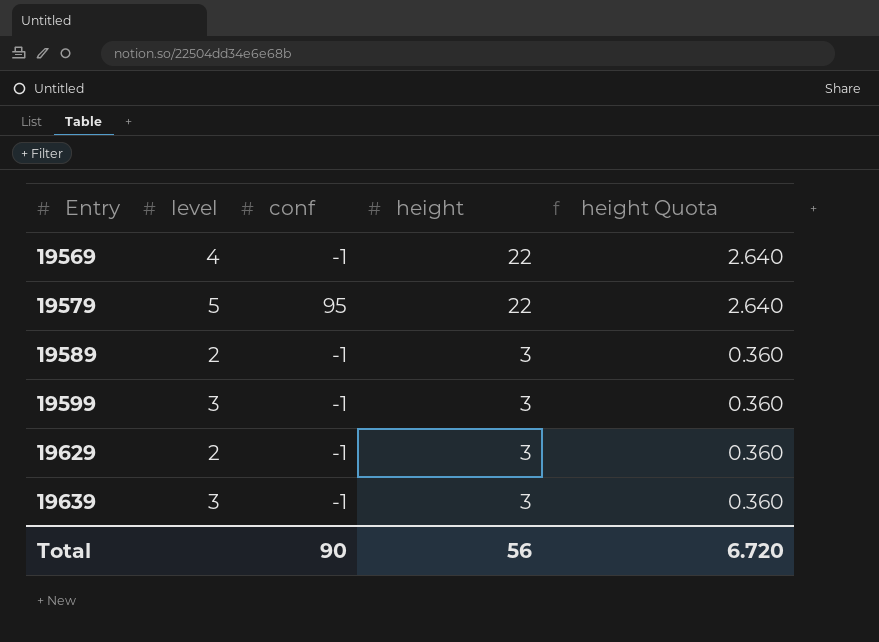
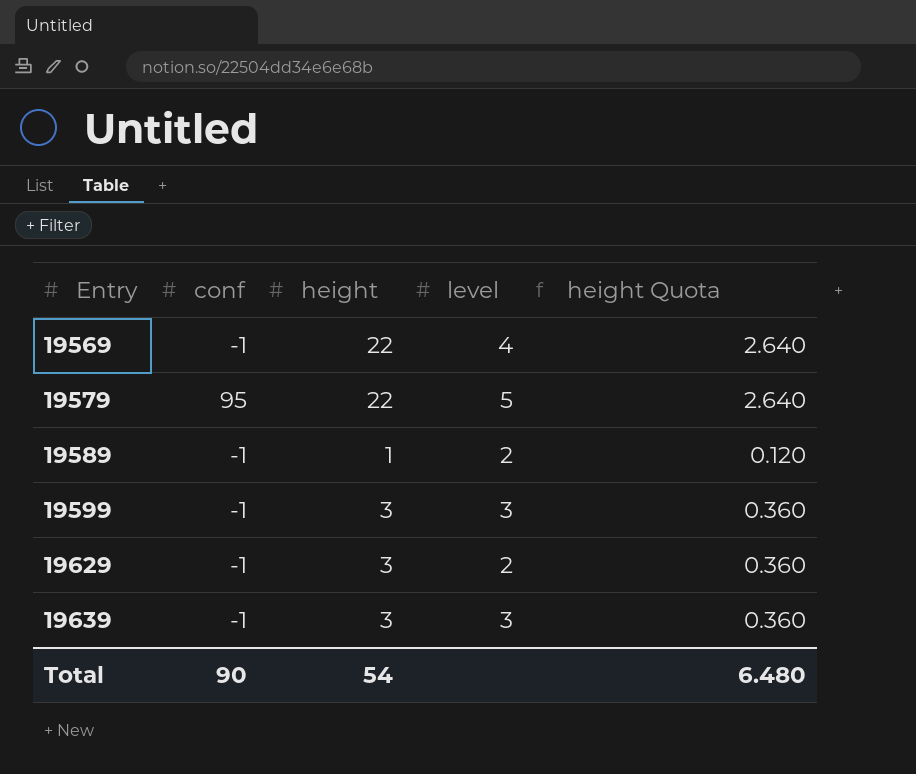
column level | position: 2 -> 4
19589 | height: 3 -> 1
19589 | height Quota: 0.360 -> 0.120
Total | height: 56 -> 54
Total | height Quota: 6.720 -> 6.480

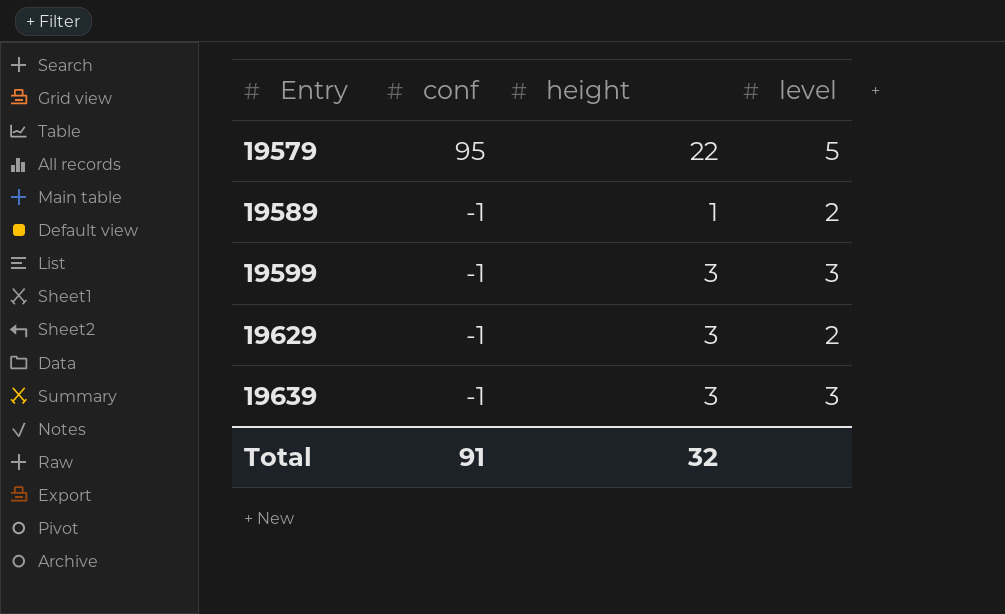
column height Quota | formula: [height] * 0.12 -> none
row 19569: -1 | 22 | 4 | 2.640 -> none
Total | conf: 90 -> 91
Total | height: 54 -> 32

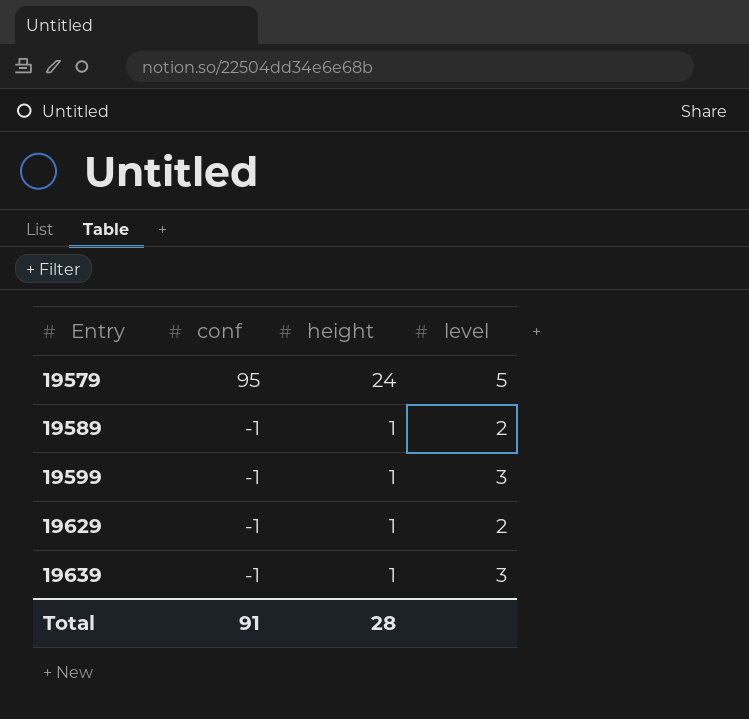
19579 | height: 22 -> 24
19599 | height: 3 -> 1
19629 | height: 3 -> 1
19639 | height: 3 -> 1
Total | height: 32 -> 28

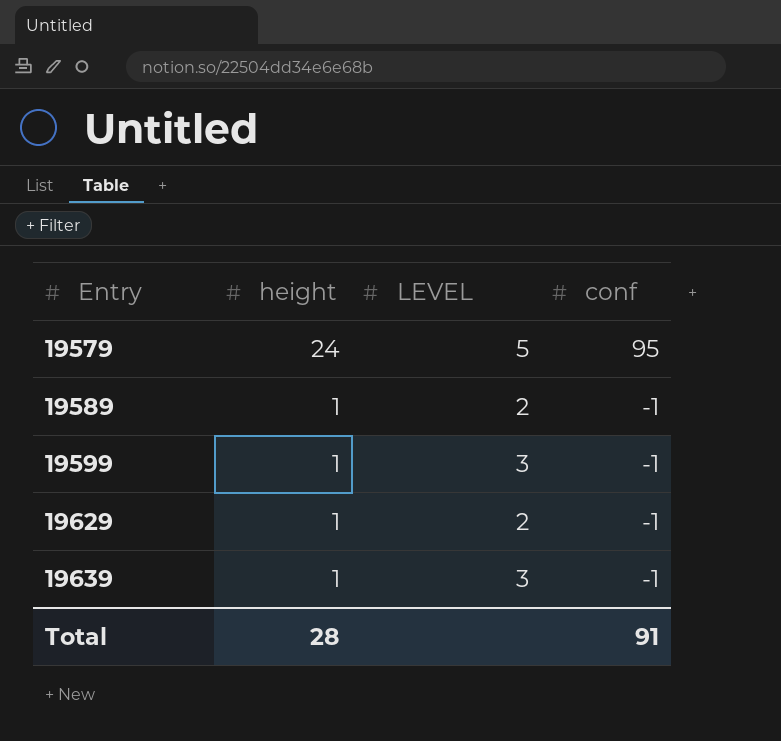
column name: level -> LEVEL
column conf | position: 2 -> 4

